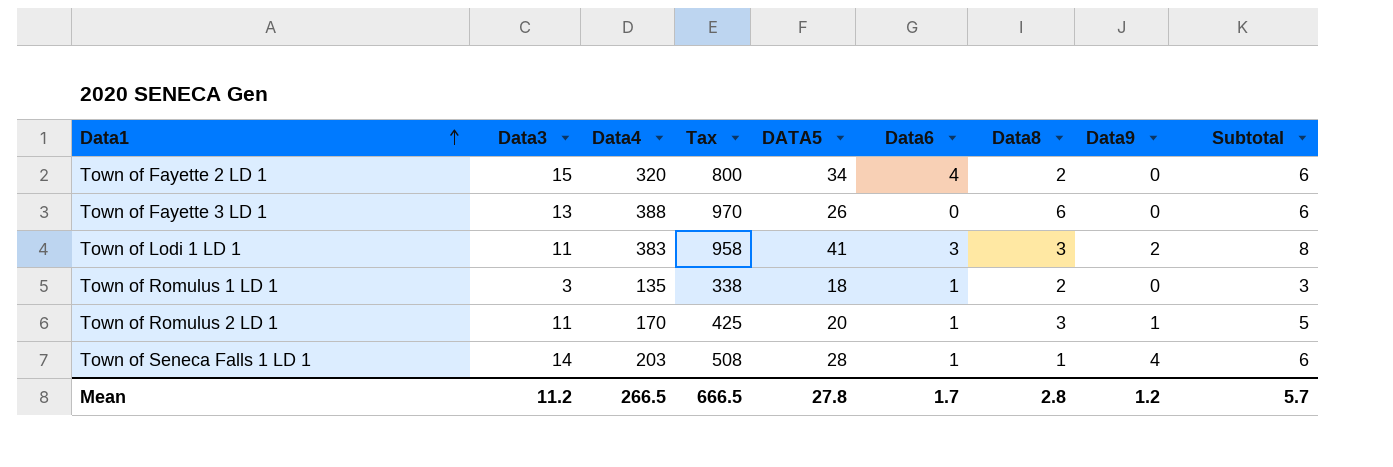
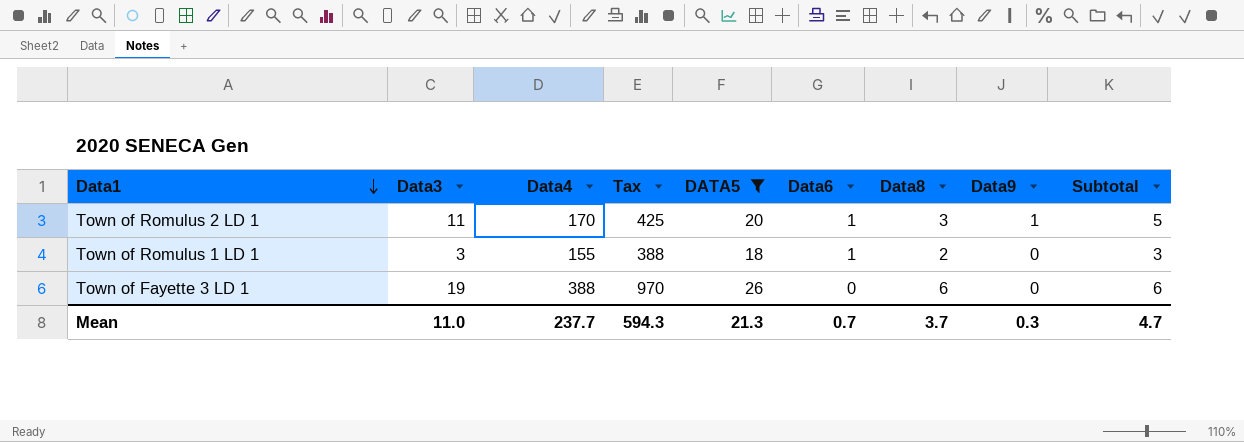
filter: none -> DATA5 <= 26
row order: Data1 ascending -> Data1 descending
Town of Romulus 1 LD 1 | Data4: 135 -> 155
Town of Romulus 1 LD 1 | Tax: 338 -> 388
Town of Fayette 3 LD 1 | Data3: 13 -> 19
Mean | Data3: 11.2 -> 11.0
Mean | Data4: 266.5 -> 237.7
Mean | Tax: 666.5 -> 594.3
Mean | DATA5: 27.8 -> 21.3
Mean | Data6: 1.7 -> 0.7
Mean | Data8: 2.8 -> 3.7
Mean | Data9: 1.2 -> 0.3
Mean | Subtotal: 5.7 -> 4.7

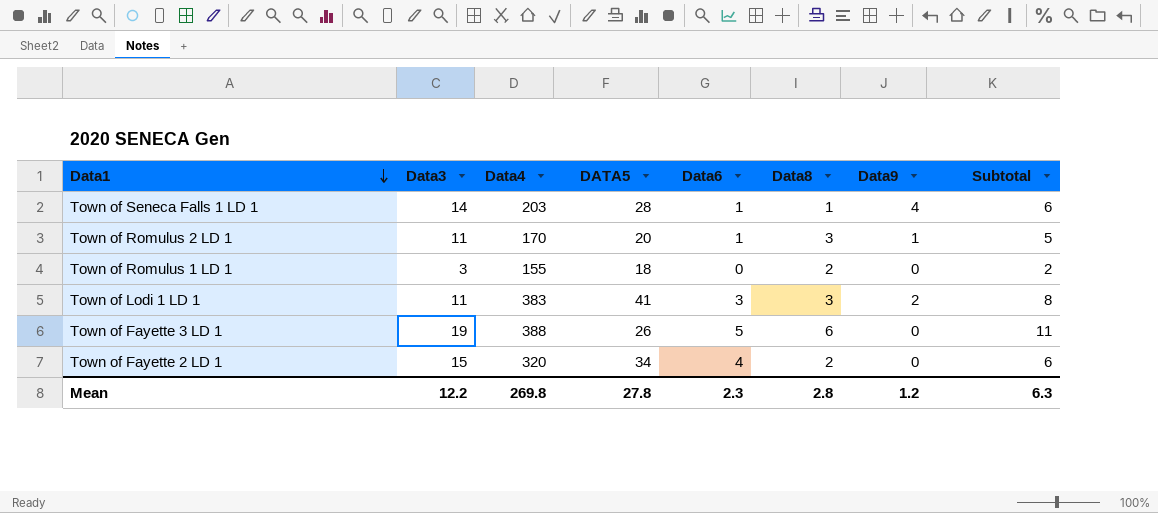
filter: DATA5 <= 26 -> none
column Tax | formula: [Data4] * 2.5 -> none
Town of Romulus 1 LD 1 | Data6: 1 -> 0
Town of Romulus 1 LD 1 | Subtotal: 3 -> 2
Town of Fayette 3 LD 1 | Data6: 0 -> 5
Town of Fayette 3 LD 1 | Subtotal: 6 -> 11
Mean | Data3: 11.0 -> 12.2
Mean | Data4: 237.7 -> 269.8
Mean | DATA5: 21.3 -> 27.8
Mean | Data6: 0.7 -> 2.3
Mean | Data8: 3.7 -> 2.8
Mean | Data9: 0.3 -> 1.2
Mean | Subtotal: 4.7 -> 6.3

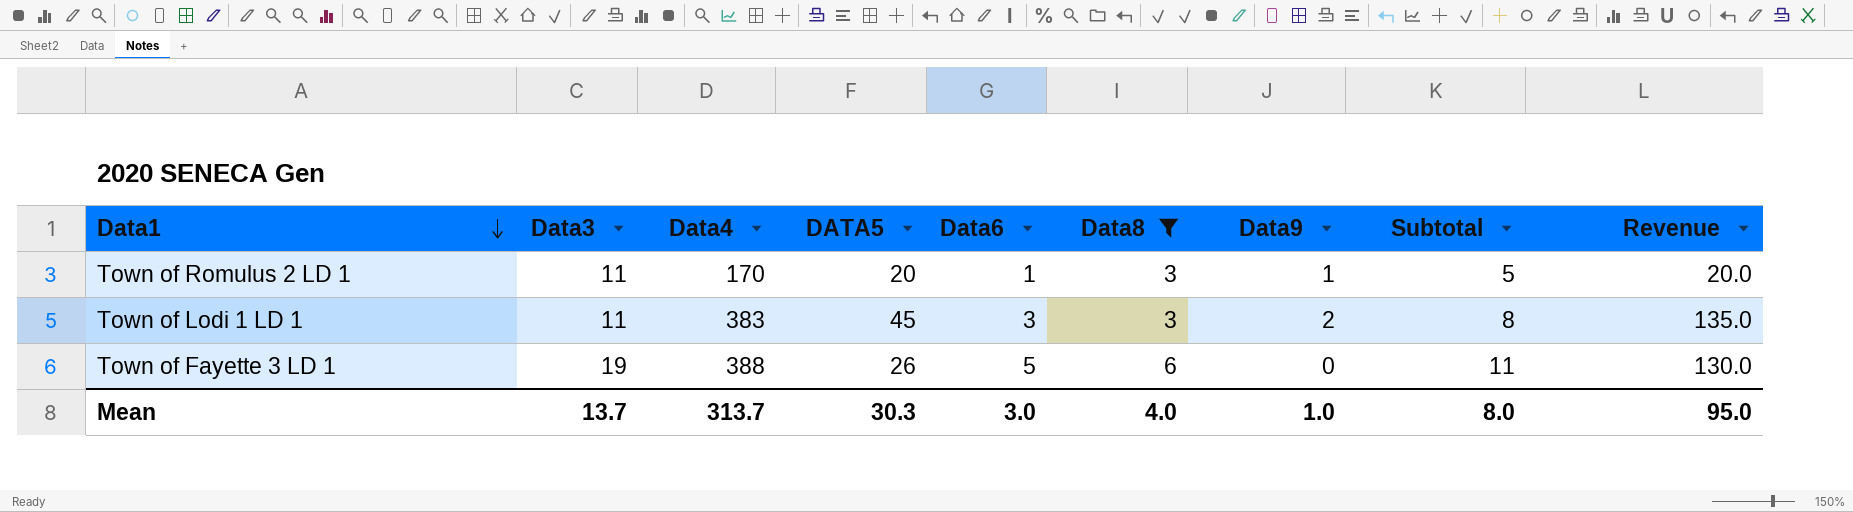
filter: none -> Data8 >= 3
column Revenue | formula: none -> [DATA5] * [Data6]
Town of Lodi 1 LD 1 | DATA5: 41 -> 45
Mean | Data3: 12.2 -> 13.7
Mean | Data4: 269.8 -> 313.7
Mean | DATA5: 27.8 -> 30.3
Mean | Data6: 2.3 -> 3.0
Mean | Data8: 2.8 -> 4.0
Mean | Data9: 1.2 -> 1.0
Mean | Subtotal: 6.3 -> 8.0

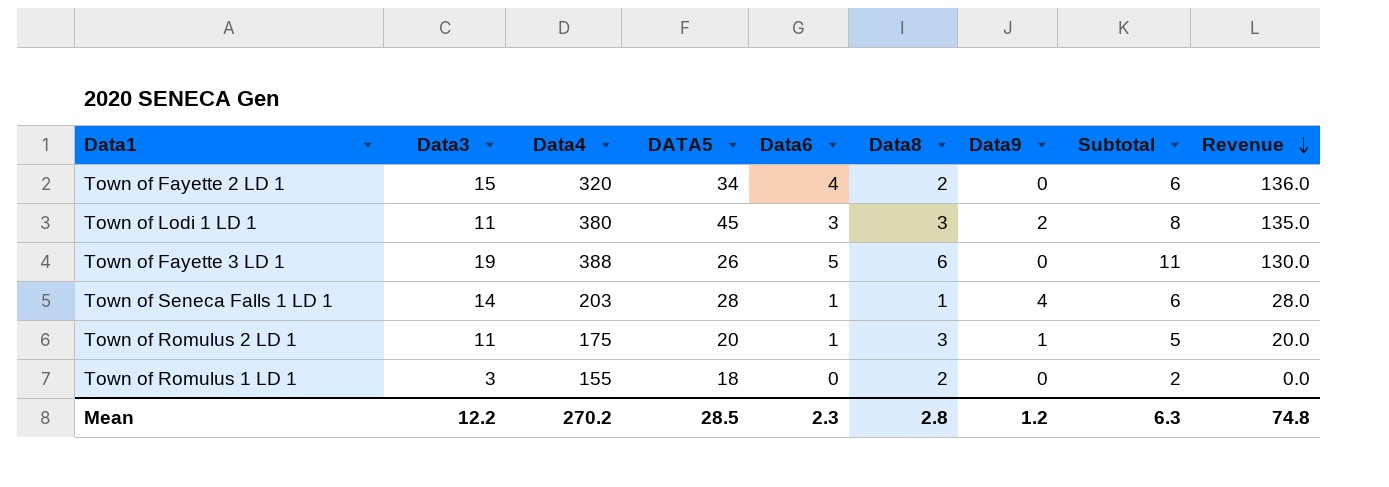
filter: Data8 >= 3 -> none
row order: Data1 descending -> Revenue descending
Town of Lodi 1 LD 1 | Data4: 383 -> 380
Town of Romulus 2 LD 1 | Data4: 170 -> 175
Mean | Data3: 13.7 -> 12.2
Mean | Data4: 313.7 -> 270.2
Mean | DATA5: 30.3 -> 28.5
Mean | Data6: 3.0 -> 2.3
Mean | Data8: 4.0 -> 2.8
Mean | Data9: 1.0 -> 1.2
Mean | Subtotal: 8.0 -> 6.3
Mean | Revenue: 95.0 -> 74.8

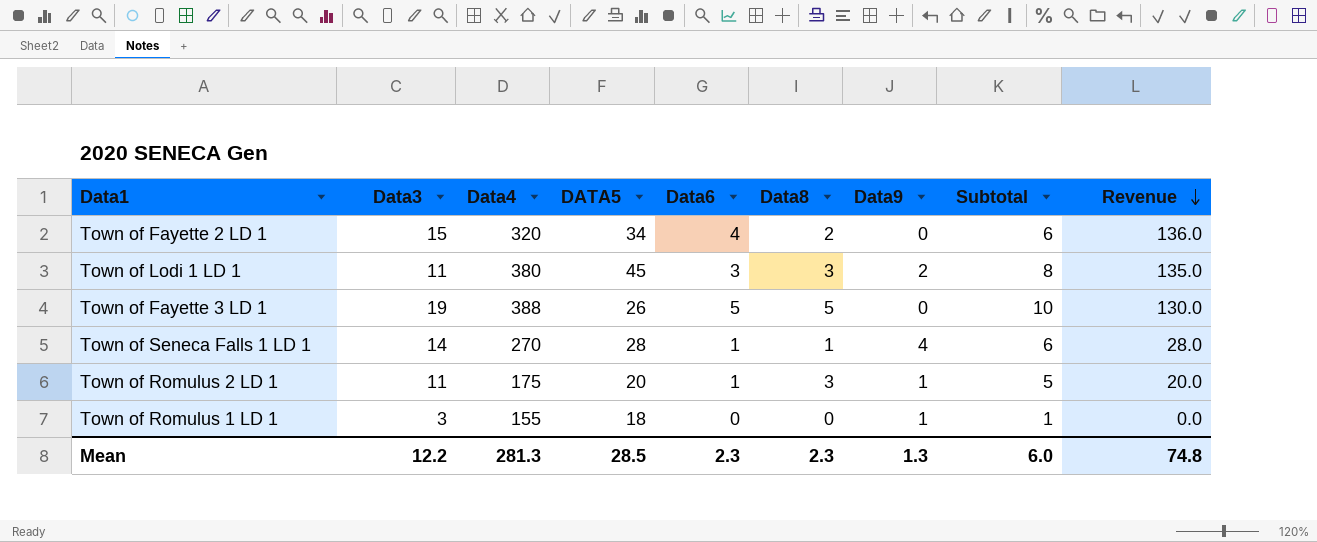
Town of Fayette 3 LD 1 | Data8: 6 -> 5
Town of Fayette 3 LD 1 | Subtotal: 11 -> 10
Town of Seneca Falls 1 LD 1 | Data4: 203 -> 270
Town of Romulus 1 LD 1 | Data8: 2 -> 0
Town of Romulus 1 LD 1 | Data9: 0 -> 1
Town of Romulus 1 LD 1 | Subtotal: 2 -> 1
Mean | Data4: 270.2 -> 281.3
Mean | Data8: 2.8 -> 2.3
Mean | Data9: 1.2 -> 1.3
Mean | Subtotal: 6.3 -> 6.0

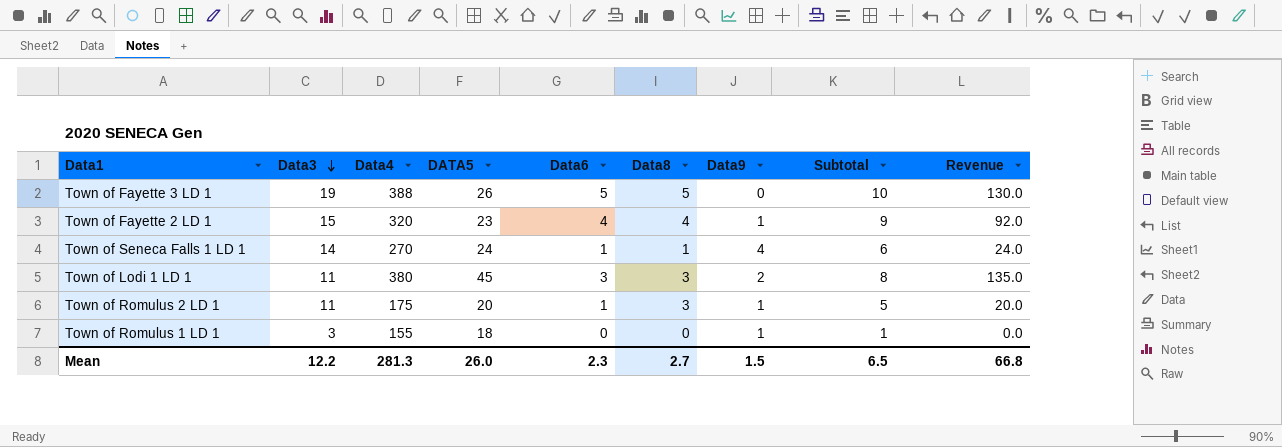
row order: Revenue descending -> Data3 descending
Town of Fayette 2 LD 1 | DATA5: 34 -> 23
Town of Fayette 2 LD 1 | Data8: 2 -> 4
Town of Fayette 2 LD 1 | Data9: 0 -> 1
Town of Fayette 2 LD 1 | Subtotal: 6 -> 9
Town of Fayette 2 LD 1 | Revenue: 136.0 -> 92.0
Town of Seneca Falls 1 LD 1 | DATA5: 28 -> 24
Town of Seneca Falls 1 LD 1 | Revenue: 28.0 -> 24.0
Mean | DATA5: 28.5 -> 26.0
Mean | Data8: 2.3 -> 2.7
Mean | Data9: 1.3 -> 1.5
Mean | Subtotal: 6.0 -> 6.5
Mean | Revenue: 74.8 -> 66.8

